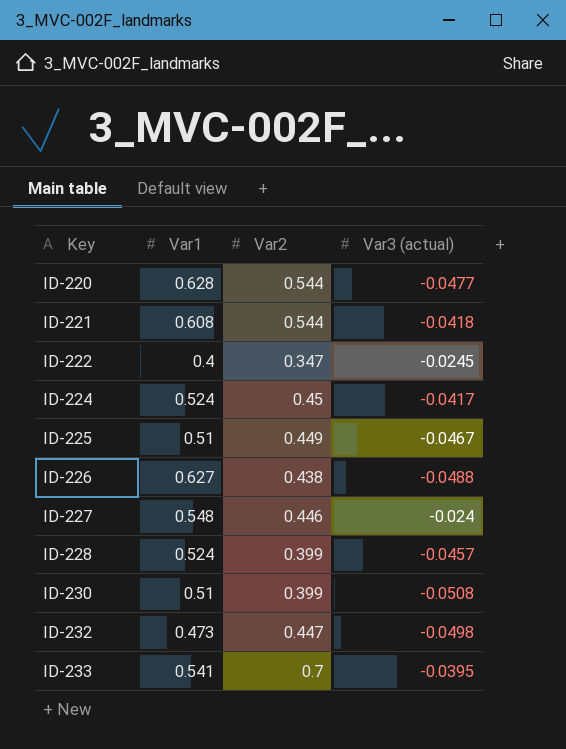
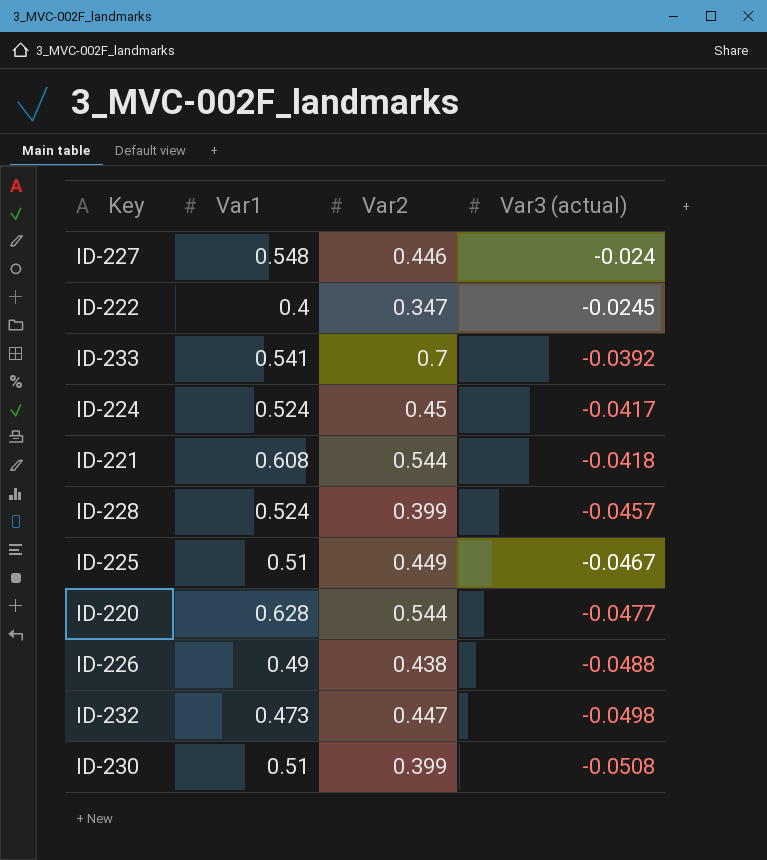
row order: Key ascending -> Var3 (actual) descending
ID-233 | Var3 (actual): -0.0395 -> -0.0392
ID-226 | Var1: 0.627 -> 0.49

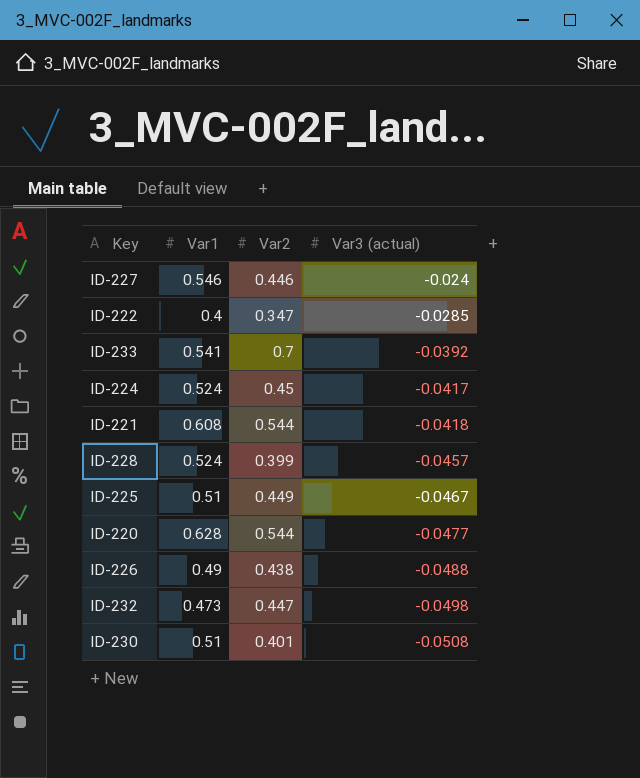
ID-227 | Var1: 0.548 -> 0.546
ID-222 | Var3 (actual): -0.0245 -> -0.0285
ID-230 | Var2: 0.399 -> 0.401

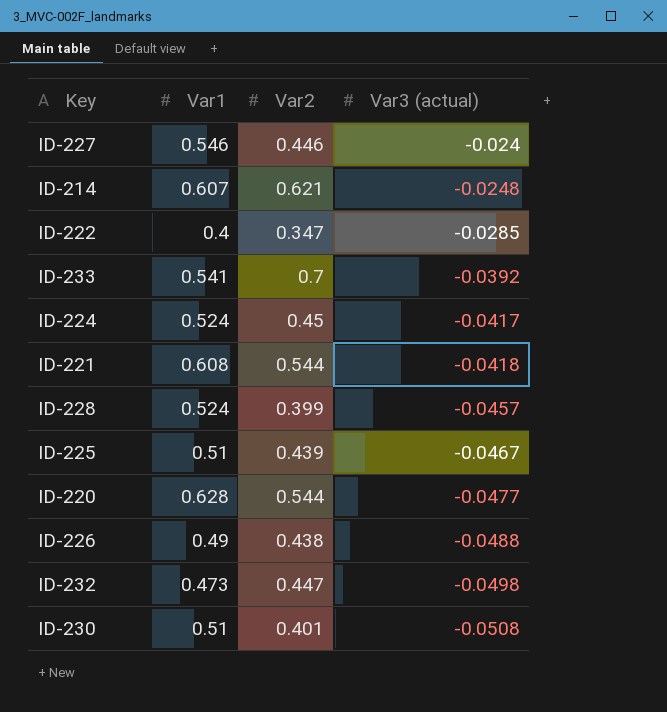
row ID-214: none -> 0.607 | 0.621 | -0.0248
ID-225 | Var2: 0.449 -> 0.439

